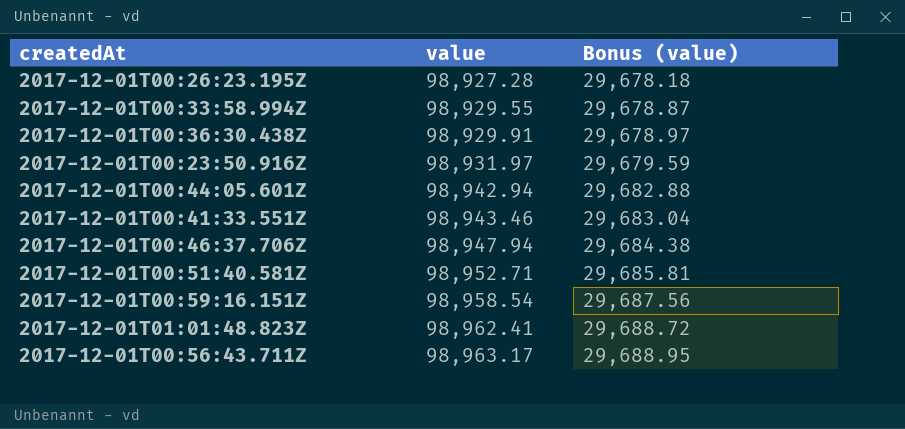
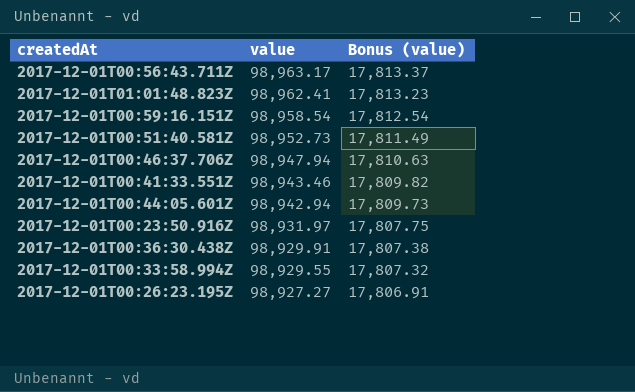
row order: value ascending -> value descending
column Bonus (value) | formula: [value] * 0.3 -> [value] * 0.18
2017-12-01T00:51:40.581Z | value: 98,952.71 -> 98,952.73
2017-12-01T00:26:23.195Z | value: 98,927.28 -> 98,927.27

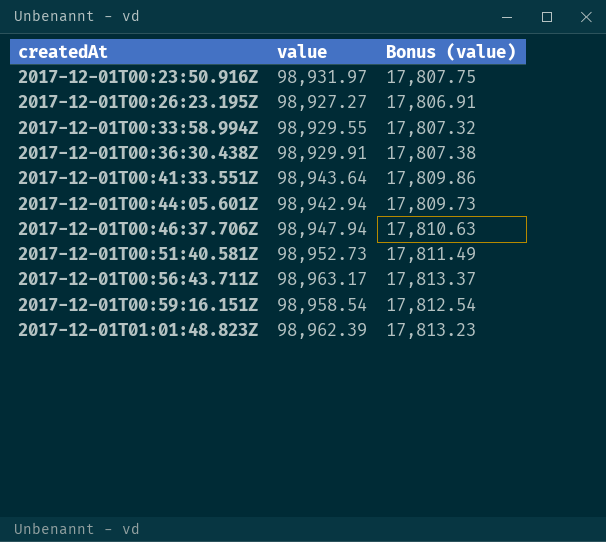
row order: value descending -> createdAt ascending
2017-12-01T00:41:33.551Z | value: 98,943.46 -> 98,943.64
2017-12-01T00:41:33.551Z | Bonus (value): 17,809.82 -> 17,809.86
2017-12-01T01:01:48.823Z | value: 98,962.41 -> 98,962.39

